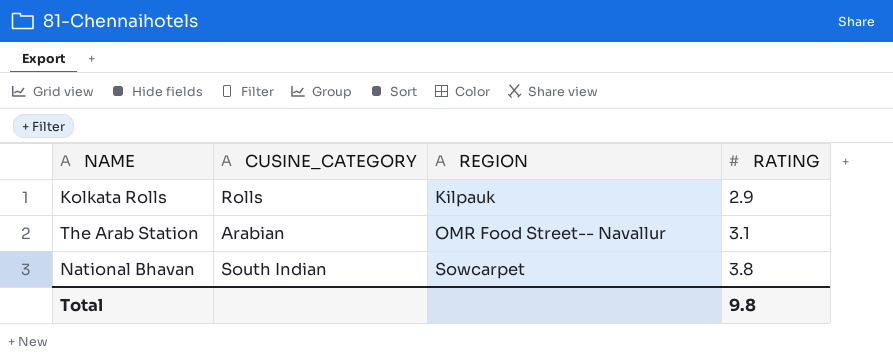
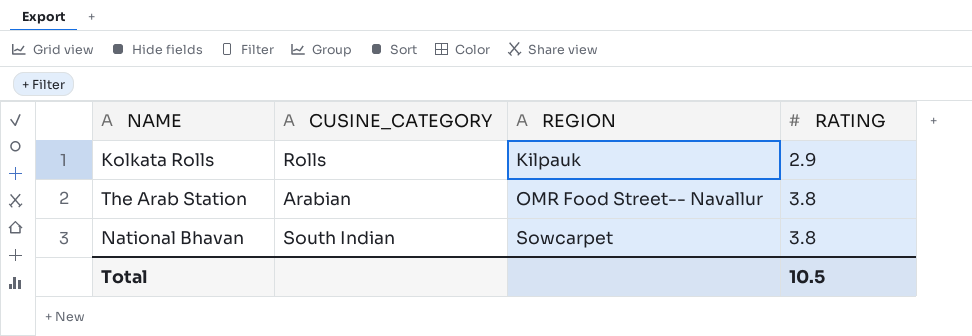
The Arab Station | RATING: 3.1 -> 3.8
Total | RATING: 9.8 -> 10.5

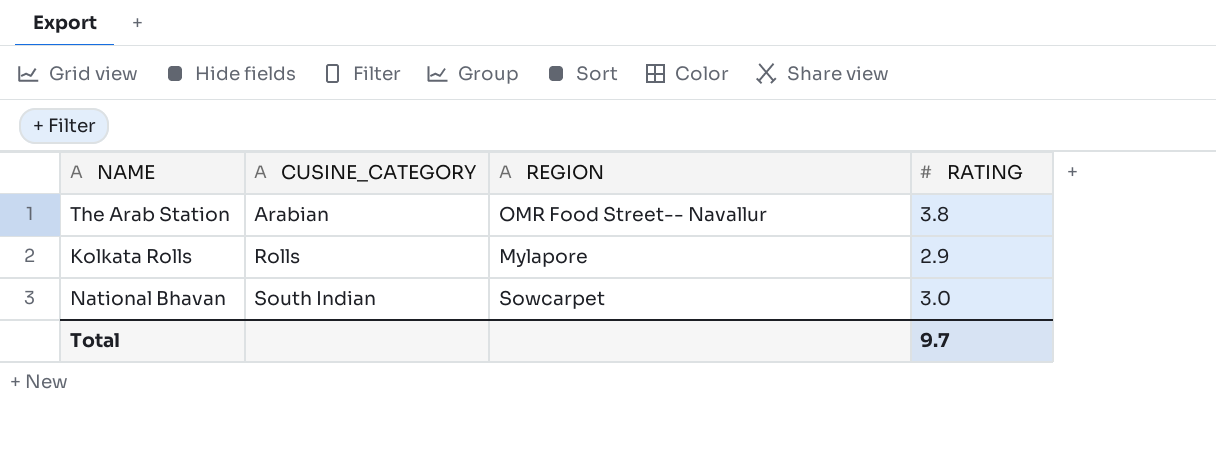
row order: REGION ascending -> CUSINE_CATEGORY ascending
Kolkata Rolls | REGION: Kilpauk -> Mylapore
National Bhavan | RATING: 3.8 -> 3.0
Total | RATING: 10.5 -> 9.7

